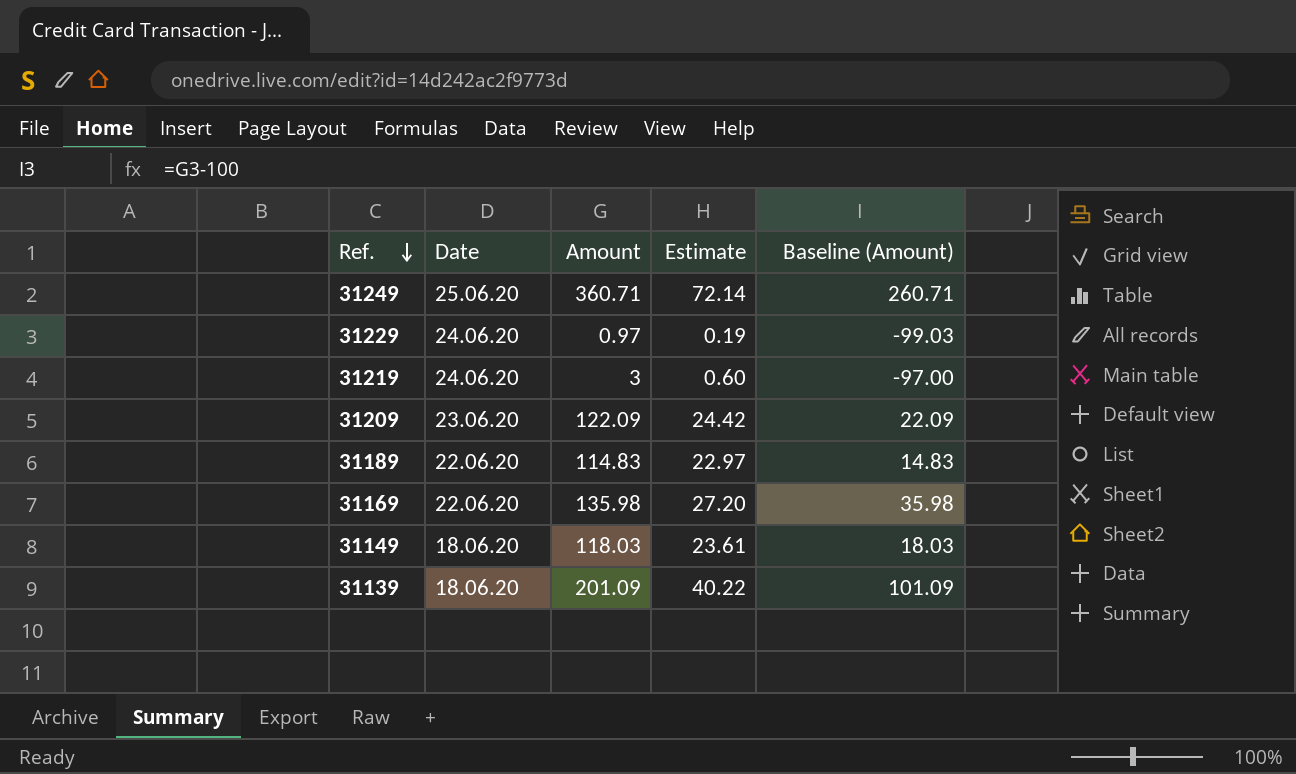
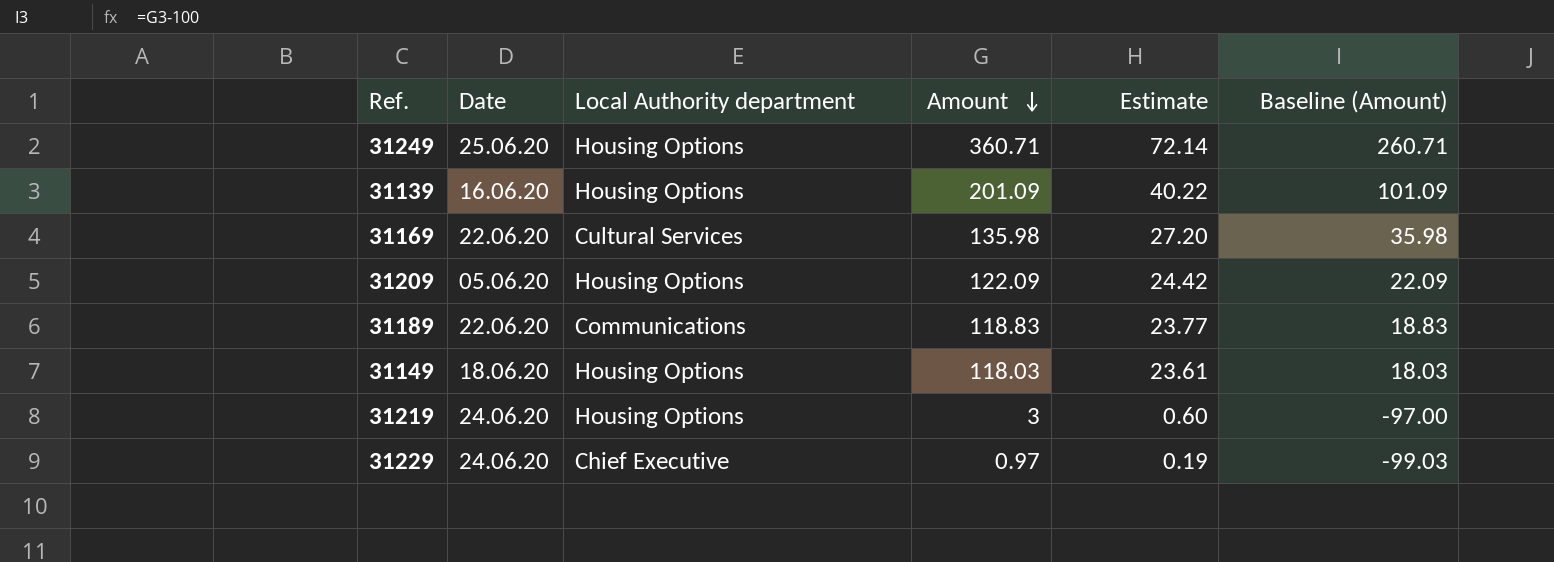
row order: Ref. descending -> Amount descending
column Local Authority department | position: none -> 3
31139 | Date: 18.06.20 -> 16.06.20
31209 | Date: 23.06.20 -> 05.06.20
31189 | Amount: 114.83 -> 118.83
31189 | Estimate: 22.97 -> 23.77
31189 | Baseline (Amount): 14.83 -> 18.83

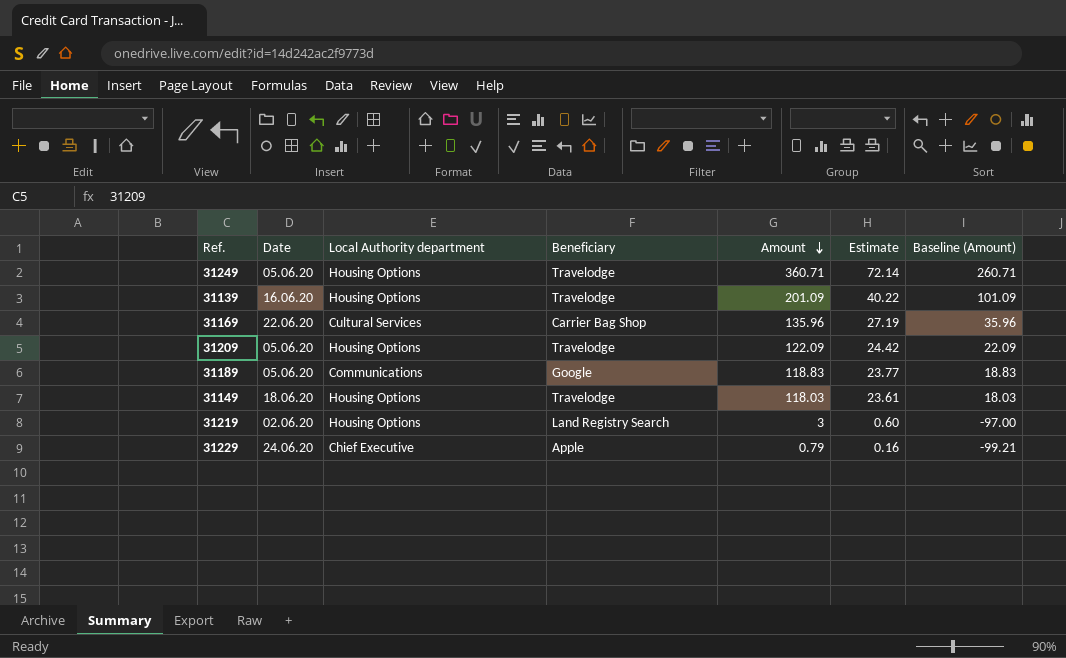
column Beneficiary | position: none -> 4
31249 | Date: 25.06.20 -> 05.06.20
31169 | Amount: 135.98 -> 135.96
31169 | Estimate: 27.20 -> 27.19
31169 | Baseline (Amount): 35.98 -> 35.96
31189 | Date: 22.06.20 -> 05.06.20
31219 | Date: 24.06.20 -> 02.06.20
31229 | Amount: 0.97 -> 0.79
31229 | Estimate: 0.19 -> 0.16
31229 | Baseline (Amount): -99.03 -> -99.21

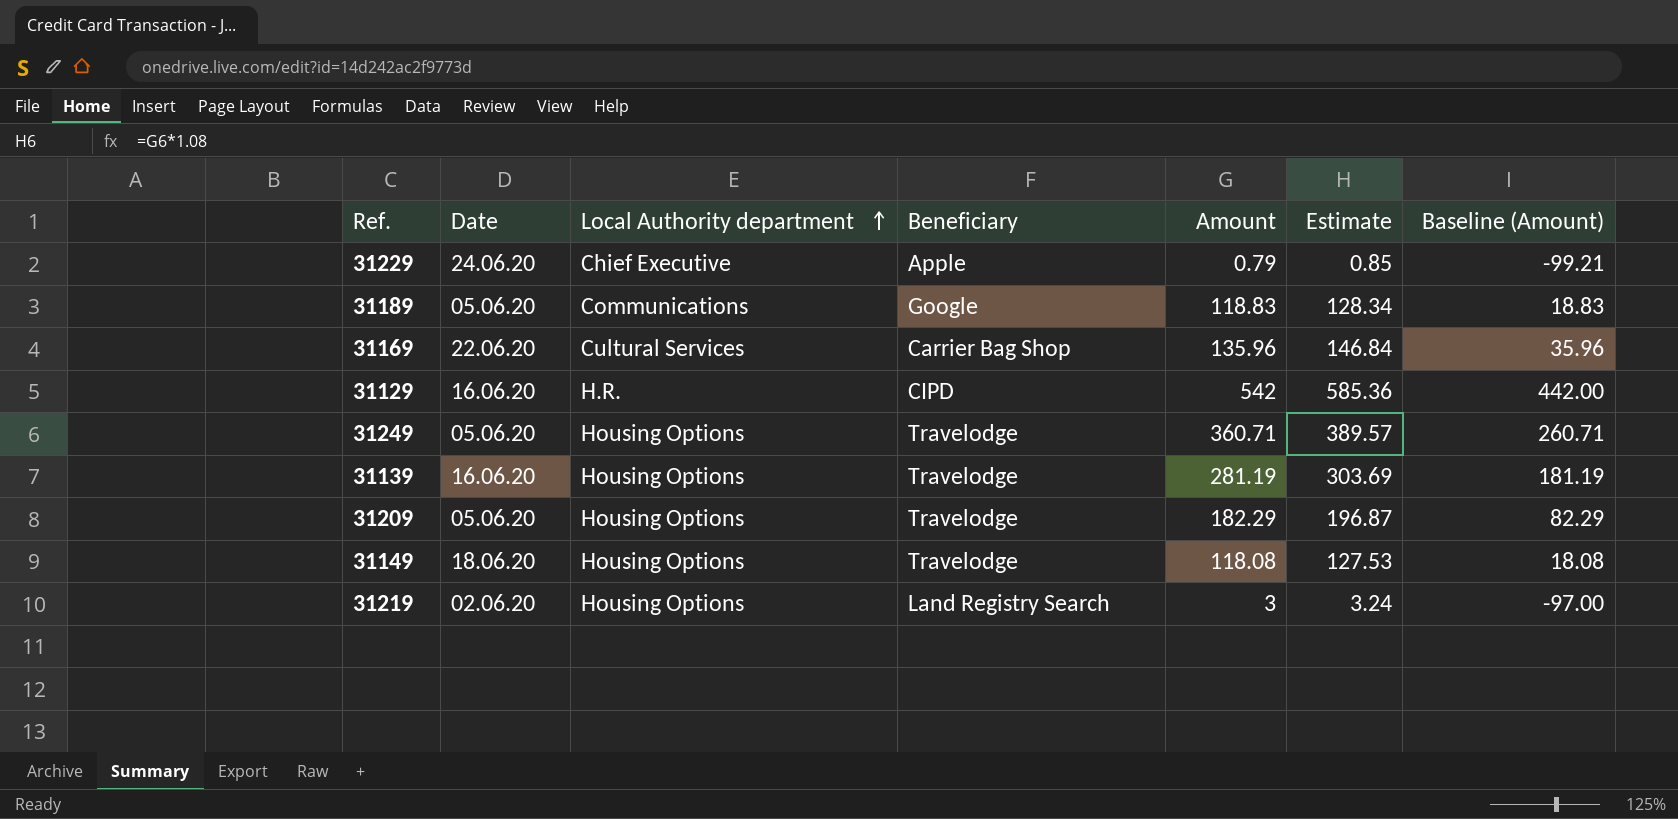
row order: Amount descending -> Local Authority department ascending
column Estimate | formula: [Amount] * 0.2 -> [Amount] * 1.08
row 31129: none -> 16.06.20 | H.R. | CIPD | 542 | 585.36 | 442.00
31139 | Amount: 201.09 -> 281.19
31139 | Baseline (Amount): 101.09 -> 181.19
31209 | Amount: 122.09 -> 182.29
31209 | Baseline (Amount): 22.09 -> 82.29
31149 | Amount: 118.03 -> 118.08
31149 | Baseline (Amount): 18.03 -> 18.08

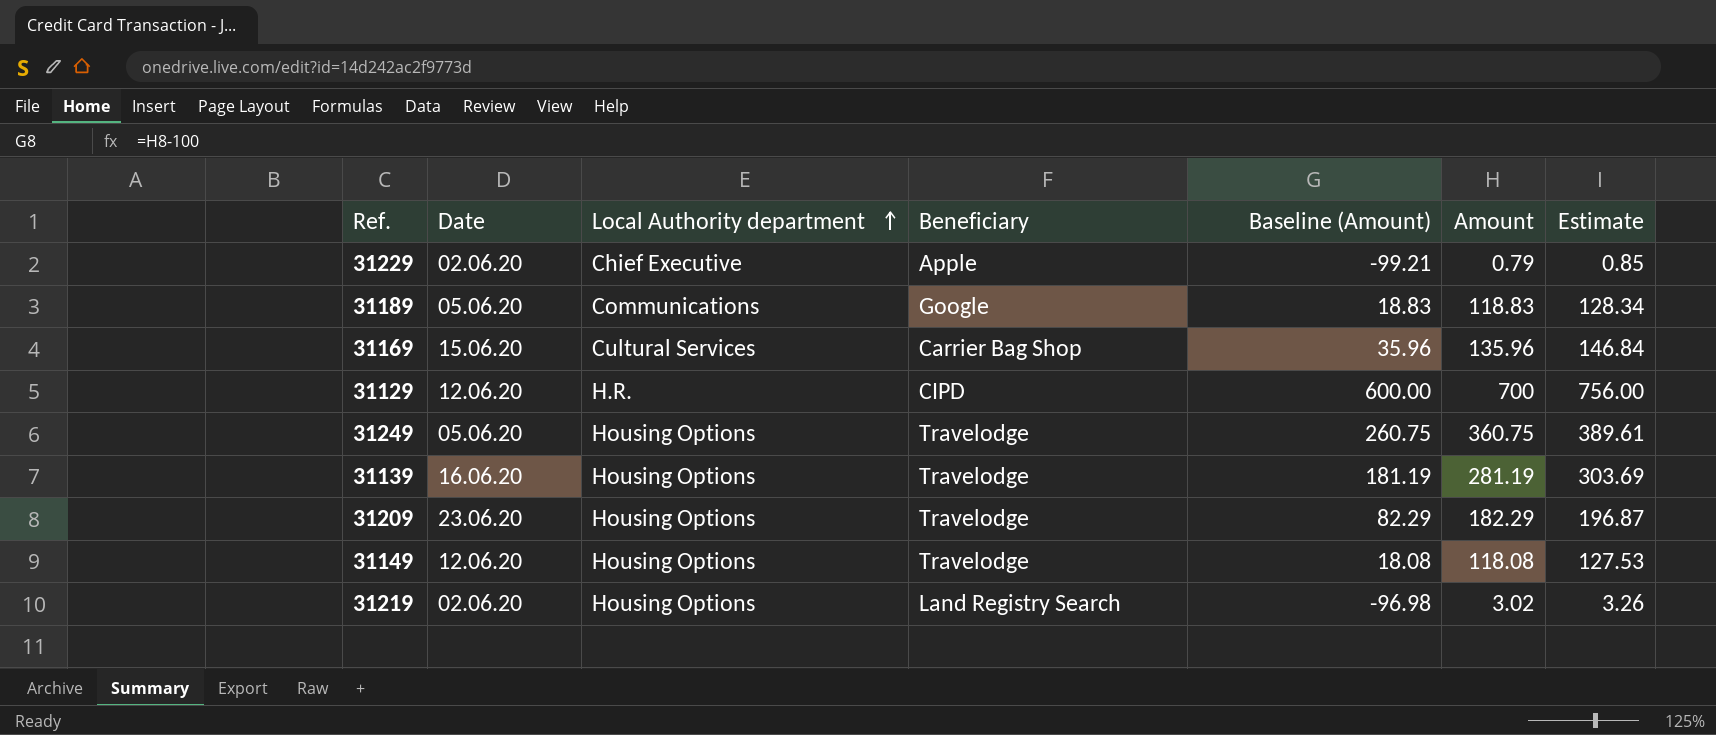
column Baseline (Amount) | position: 7 -> 5
31229 | Date: 24.06.20 -> 02.06.20
31169 | Date: 22.06.20 -> 15.06.20
31129 | Date: 16.06.20 -> 12.06.20
31129 | Baseline (Amount): 442.00 -> 600.00
31129 | Amount: 542 -> 700
31129 | Estimate: 585.36 -> 756.00
31249 | Baseline (Amount): 260.71 -> 260.75
31249 | Amount: 360.71 -> 360.75
31249 | Estimate: 389.57 -> 389.61
31209 | Date: 05.06.20 -> 23.06.20
31149 | Date: 18.06.20 -> 12.06.20
31219 | Baseline (Amount): -97.00 -> -96.98
31219 | Amount: 3 -> 3.02
31219 | Estimate: 3.24 -> 3.26

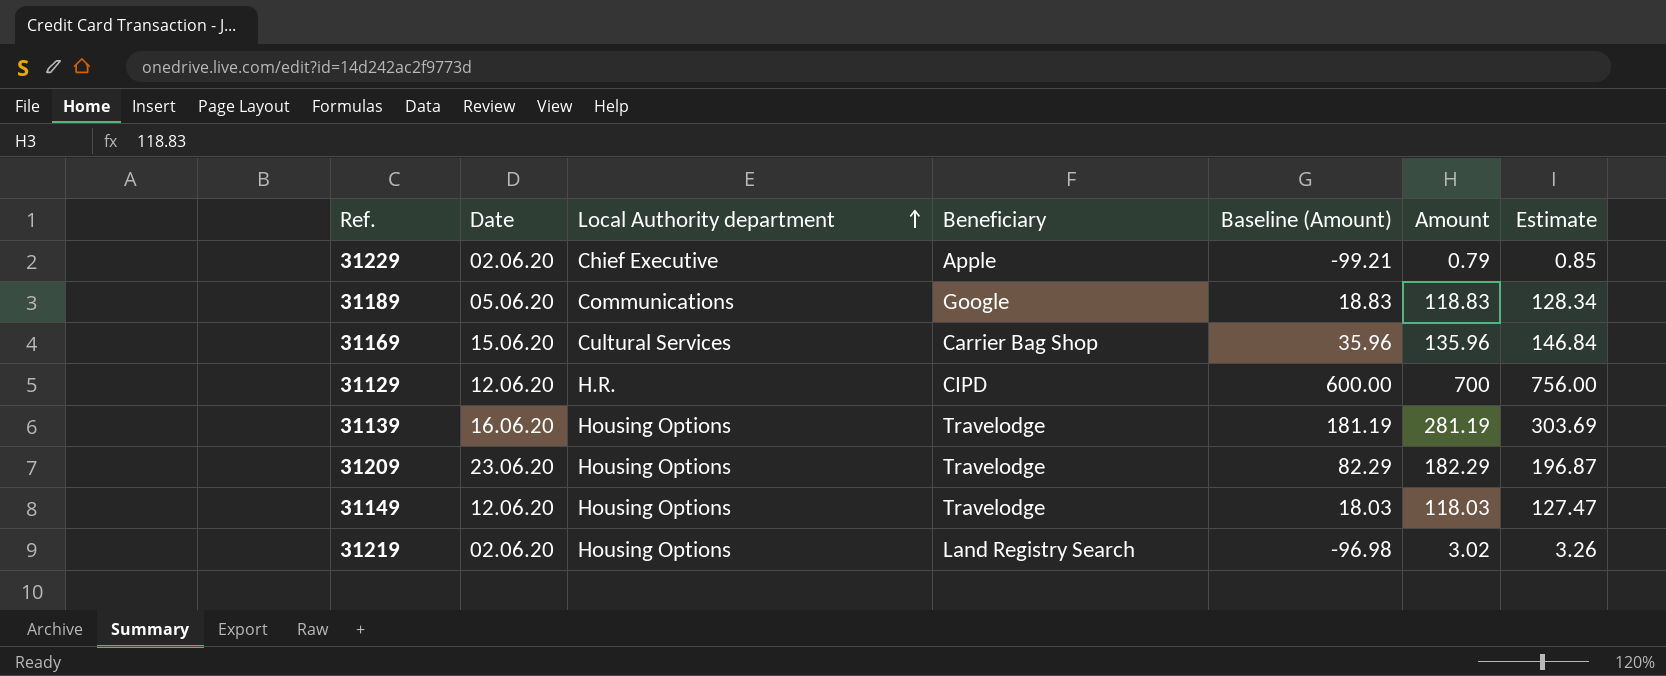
row 31249: 05.06.20 | Housing Options | Travelodge | 260.75 | 360.75 | 389.61 -> none
31149 | Baseline (Amount): 18.08 -> 18.03
31149 | Amount: 118.08 -> 118.03
31149 | Estimate: 127.53 -> 127.47

